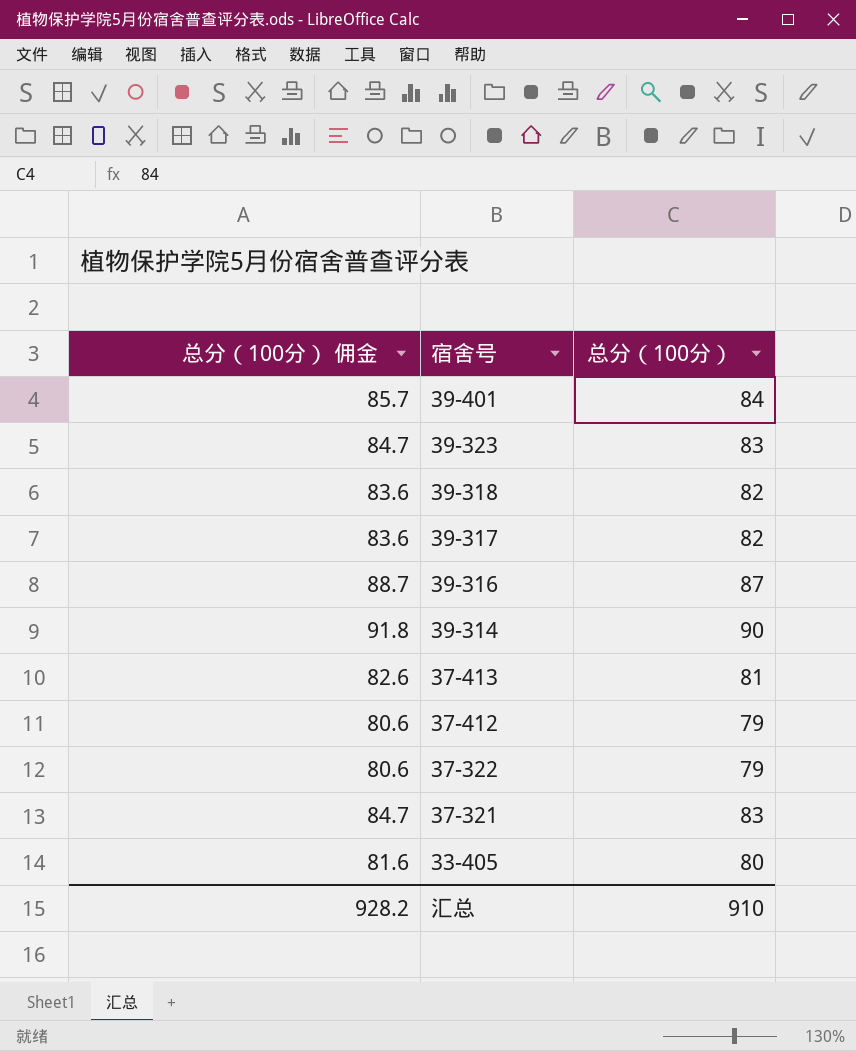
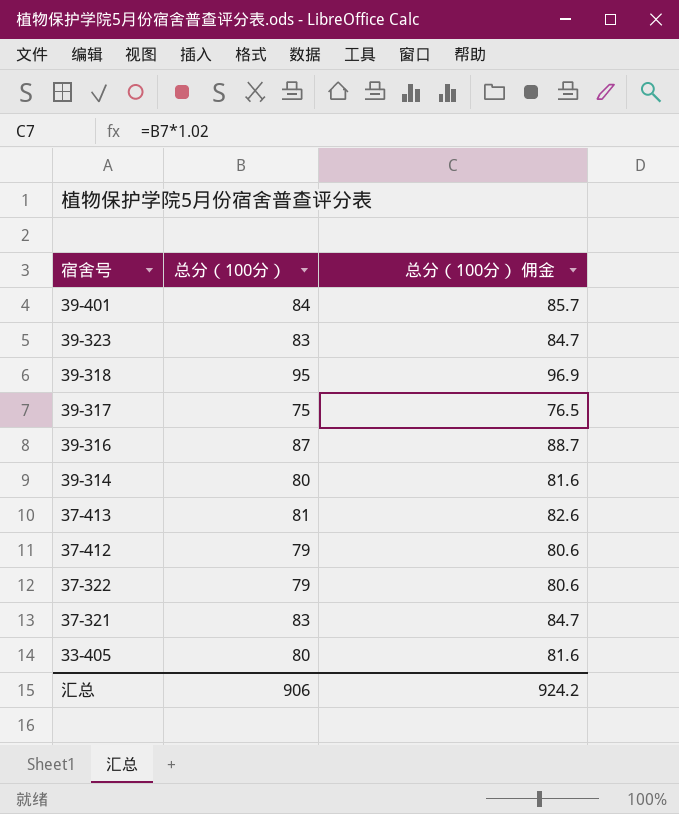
column 总分（100分） 佣金 | position: 1 -> 3
39-318 | 总分（100分）: 82 -> 95
39-318 | 总分（100分） 佣金: 83.6 -> 96.9
39-317 | 总分（100分）: 82 -> 75
39-317 | 总分（100分） 佣金: 83.6 -> 76.5
39-314 | 总分（100分）: 90 -> 80
39-314 | 总分（100分） 佣金: 91.8 -> 81.6
汇总 | 总分（100分）: 910 -> 906
汇总 | 总分（100分） 佣金: 928.2 -> 924.2

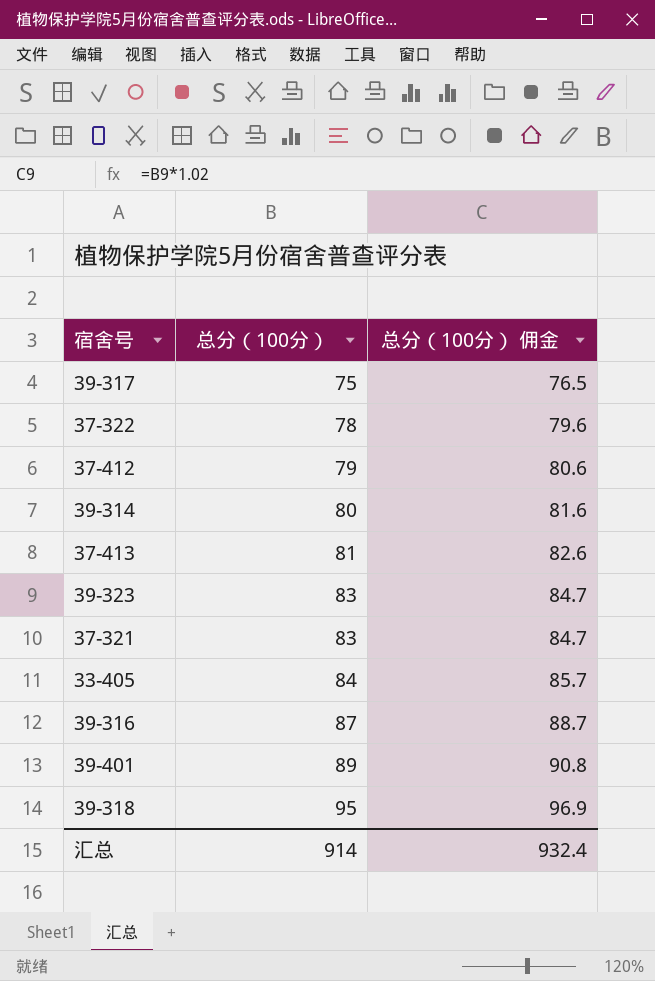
row order: 宿舍号 descending -> 总分（100分） ascending
37-322 | 总分（100分）: 79 -> 78
37-322 | 总分（100分） 佣金: 80.6 -> 79.6
33-405 | 总分（100分）: 80 -> 84
33-405 | 总分（100分） 佣金: 81.6 -> 85.7
39-401 | 总分（100分）: 84 -> 89
39-401 | 总分（100分） 佣金: 85.7 -> 90.8
汇总 | 总分（100分）: 906 -> 914
汇总 | 总分（100分） 佣金: 924.2 -> 932.4

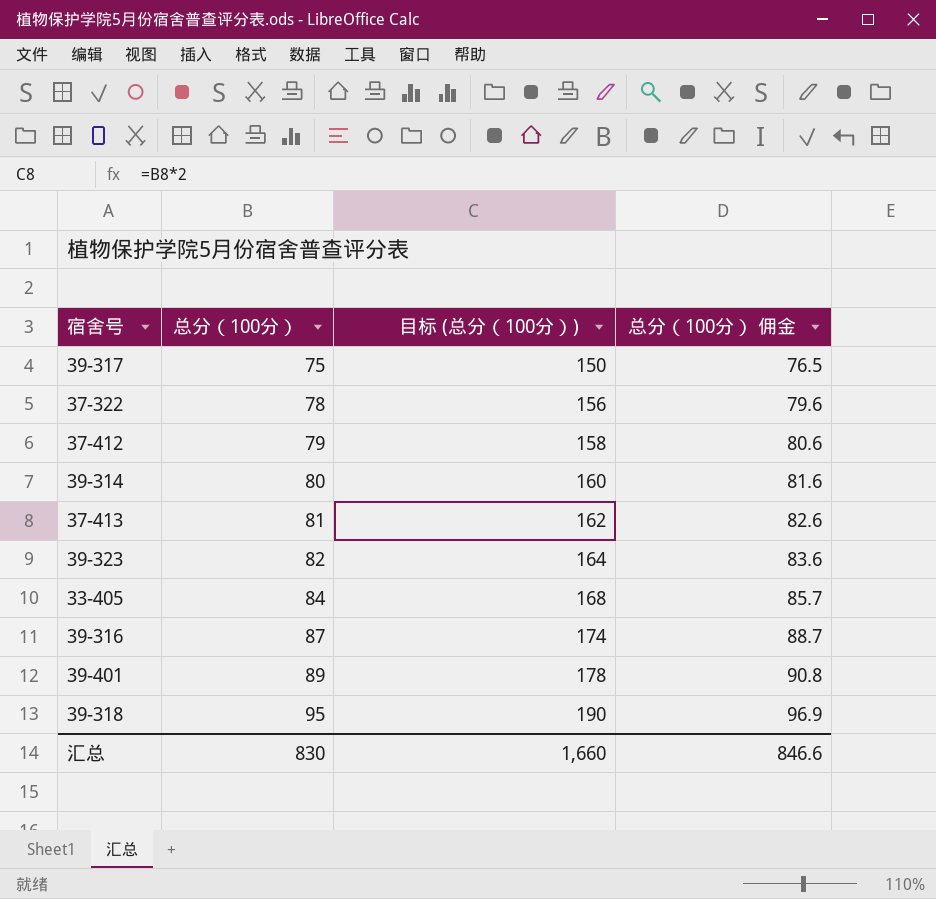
column 目标 (总分（100分）) | formula: none -> [总分（100分）] * 2
row 37-321: 83 | 84.7 -> none
39-323 | 总分（100分）: 83 -> 82
39-323 | 总分（100分） 佣金: 84.7 -> 83.6
汇总 | 总分（100分）: 914 -> 830
汇总 | 总分（100分） 佣金: 932.4 -> 846.6

